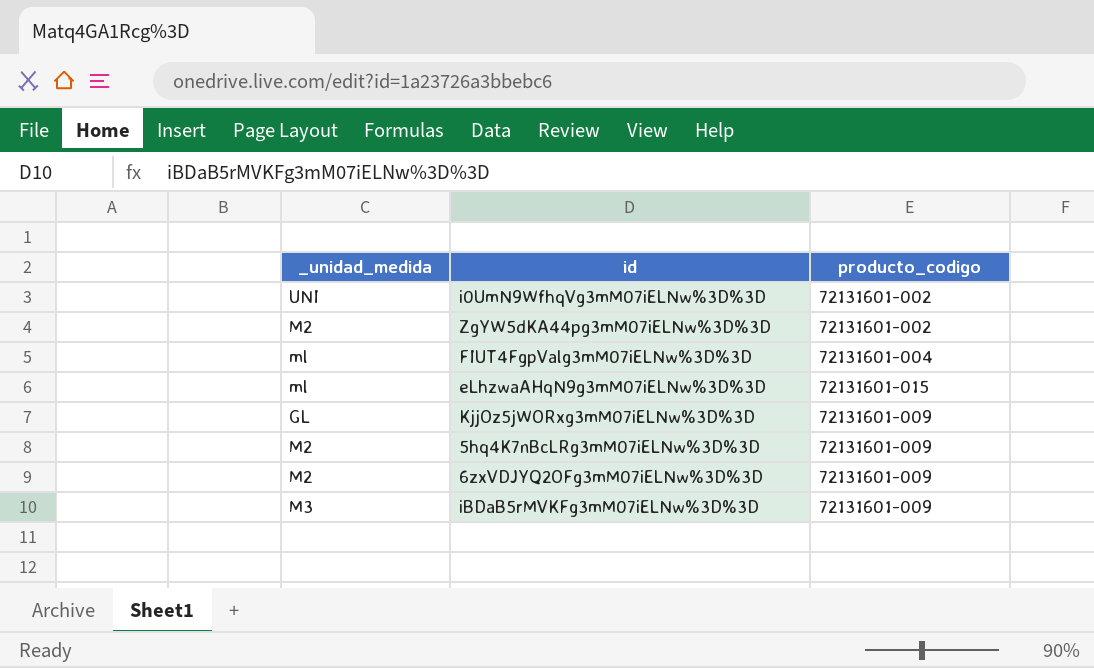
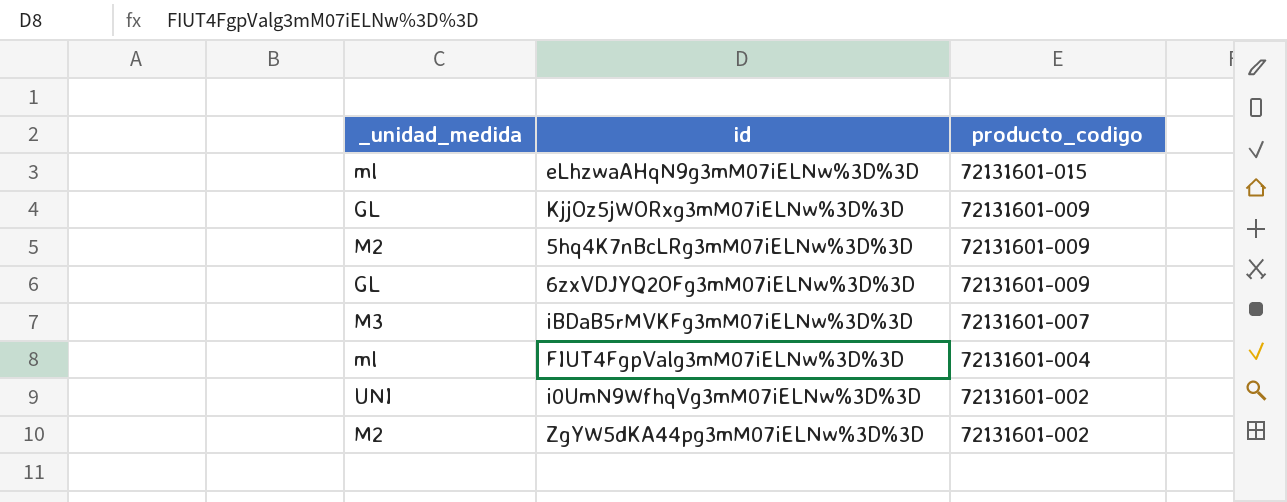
row order: none -> producto_codigo descending
6zxVDJYQ2OFg3mM07iELNw%3D%3D | _unidad_medida: M2 -> GL
iBDaB5rMVKFg3mM07iELNw%3D%3D | producto_codigo: 72131601-009 -> 72131601-007

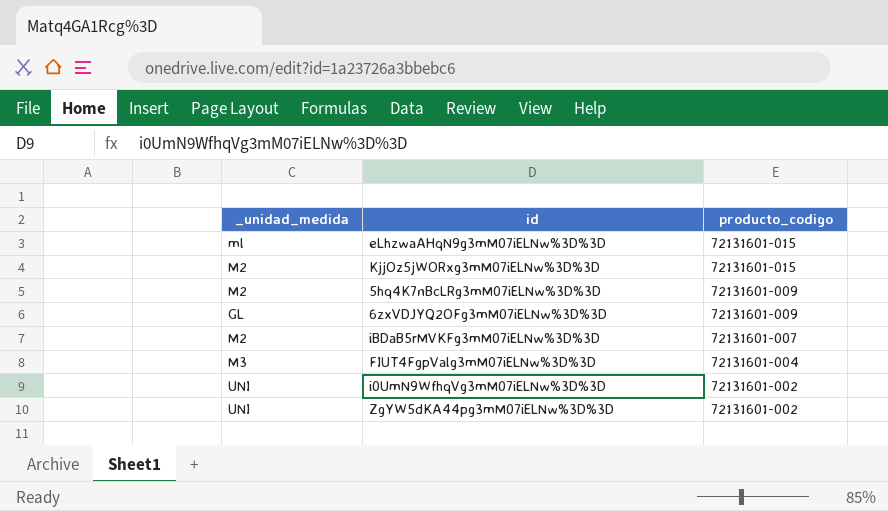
KjjOz5jWORxg3mM07iELNw%3D%3D | _unidad_medida: GL -> M2
KjjOz5jWORxg3mM07iELNw%3D%3D | producto_codigo: 72131601-009 -> 72131601-015
iBDaB5rMVKFg3mM07iELNw%3D%3D | _unidad_medida: M3 -> M2
FIUT4FgpValg3mM07iELNw%3D%3D | _unidad_medida: ml -> M3
ZgYW5dKA44pg3mM07iELNw%3D%3D | _unidad_medida: M2 -> UNI

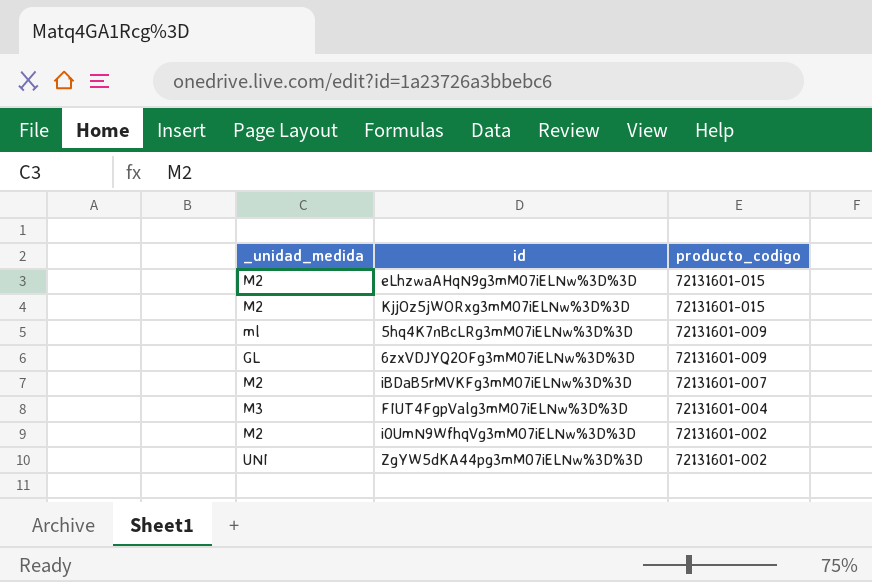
eLhzwaAHqN9g3mM07iELNw%3D%3D | _unidad_medida: ml -> M2
5hq4K7nBcLRg3mM07iELNw%3D%3D | _unidad_medida: M2 -> ml
i0UmN9WfhqVg3mM07iELNw%3D%3D | _unidad_medida: UNI -> M2

